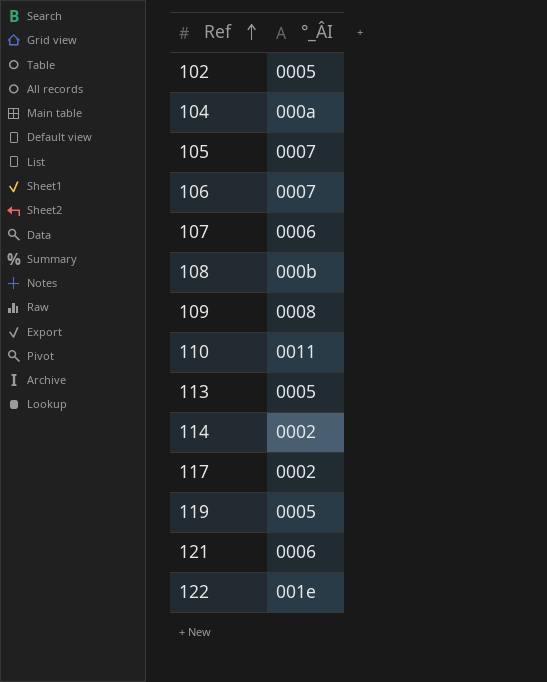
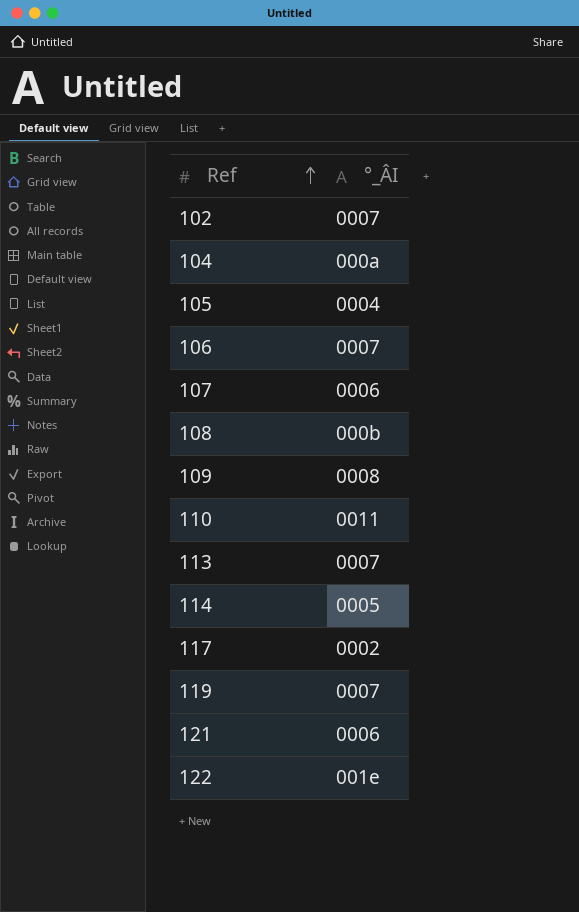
102 | °_ÂI: 0005 -> 0007
105 | °_ÂI: 0007 -> 0004
113 | °_ÂI: 0005 -> 0007
114 | °_ÂI: 0002 -> 0005
119 | °_ÂI: 0005 -> 0007

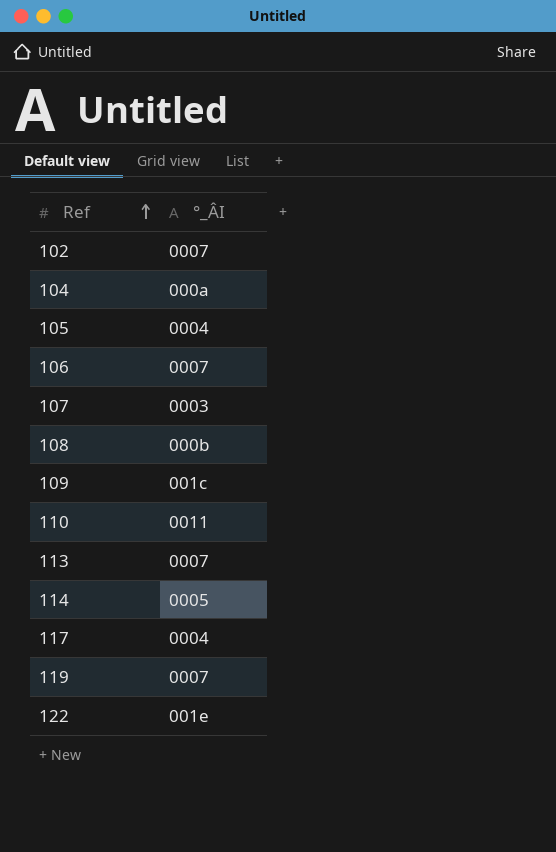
row 121: 0006 -> none
107 | °_ÂI: 0006 -> 0003
109 | °_ÂI: 0008 -> 001c
117 | °_ÂI: 0002 -> 0004

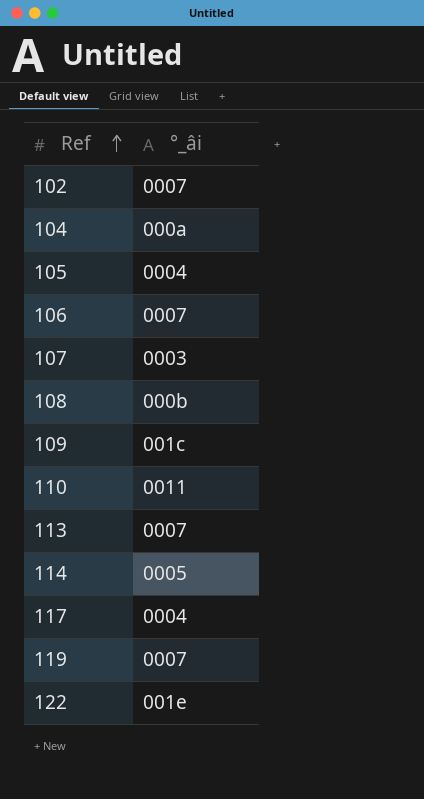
column name: °_ÂI -> °_âi

